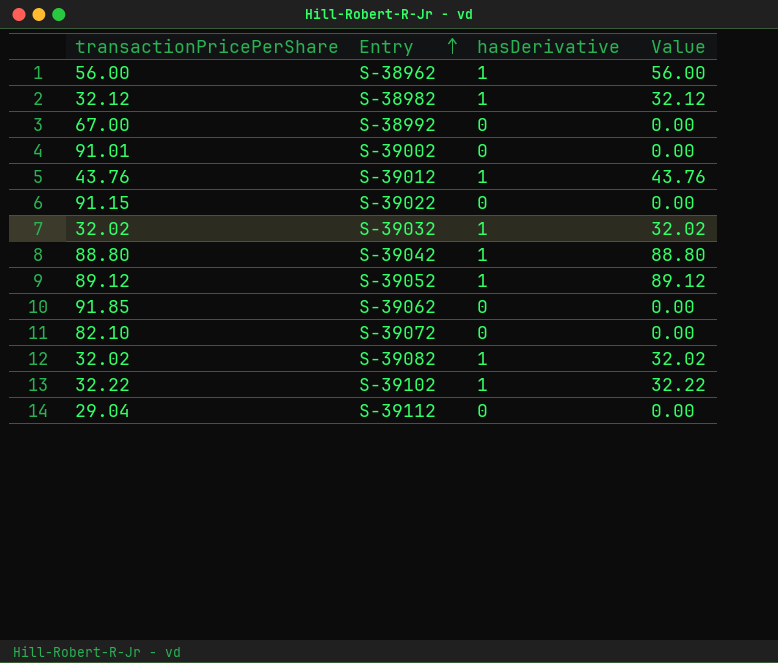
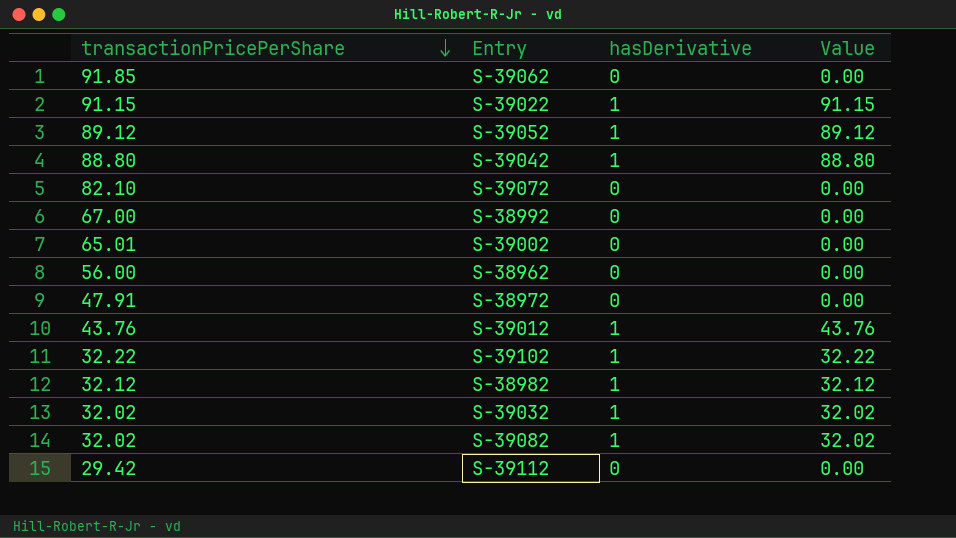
row order: Entry ascending -> transactionPricePerShare descending
S-39022 | hasDerivative: 0 -> 1
S-39022 | Value: 0.00 -> 91.15
S-39002 | transactionPricePerShare: 91.01 -> 65.01
S-38962 | hasDerivative: 1 -> 0
S-38962 | Value: 56.00 -> 0.00
row S-38972: none -> 47.91 | 0 | 0.00
S-39112 | transactionPricePerShare: 29.04 -> 29.42

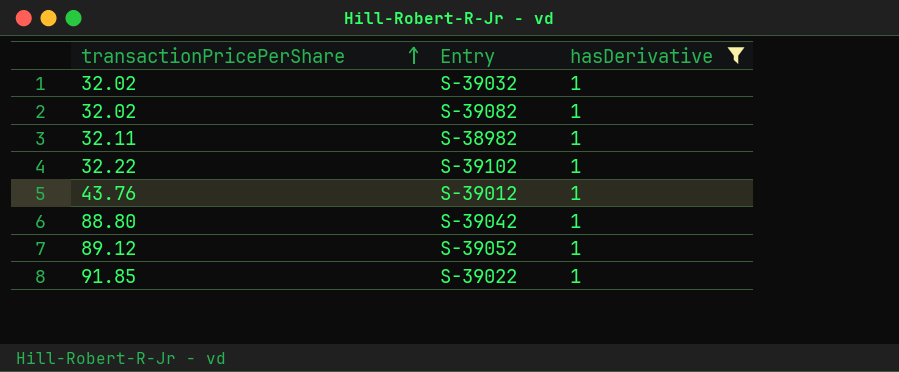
filter: none -> hasDerivative = 1
row order: transactionPricePerShare descending -> transactionPricePerShare ascending
column Value | formula: [transactionPricePerShare] * [hasDerivative] -> none
S-38982 | transactionPricePerShare: 32.12 -> 32.11
S-39022 | transactionPricePerShare: 91.15 -> 91.85

